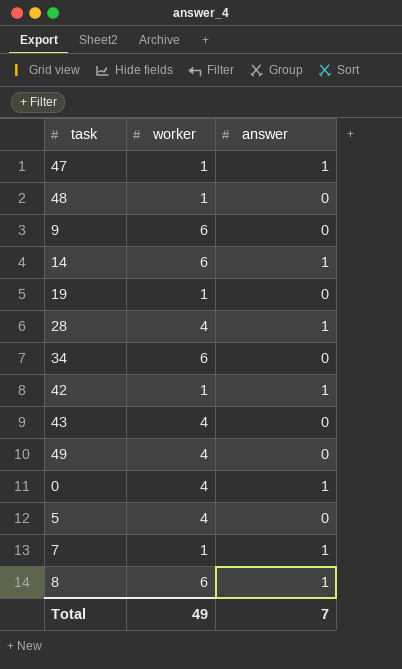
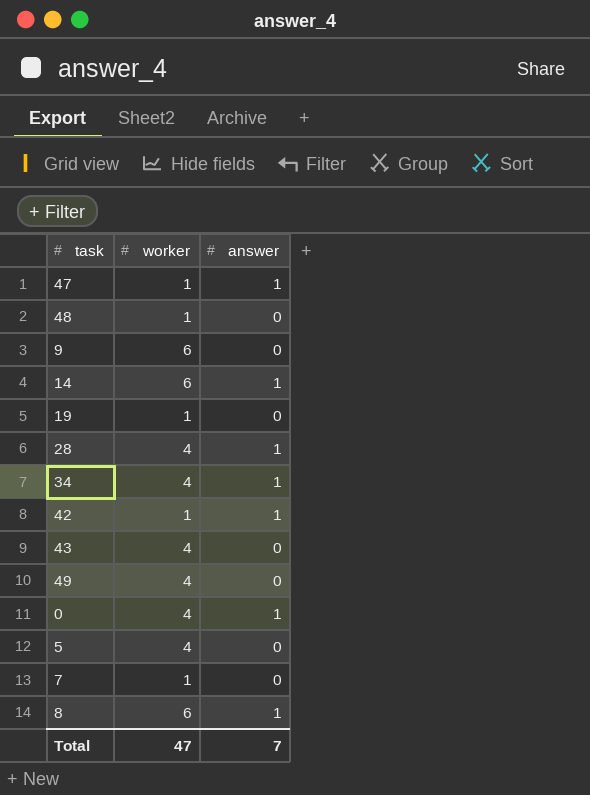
34 | worker: 6 -> 4
34 | answer: 0 -> 1
7 | answer: 1 -> 0
Total | worker: 49 -> 47

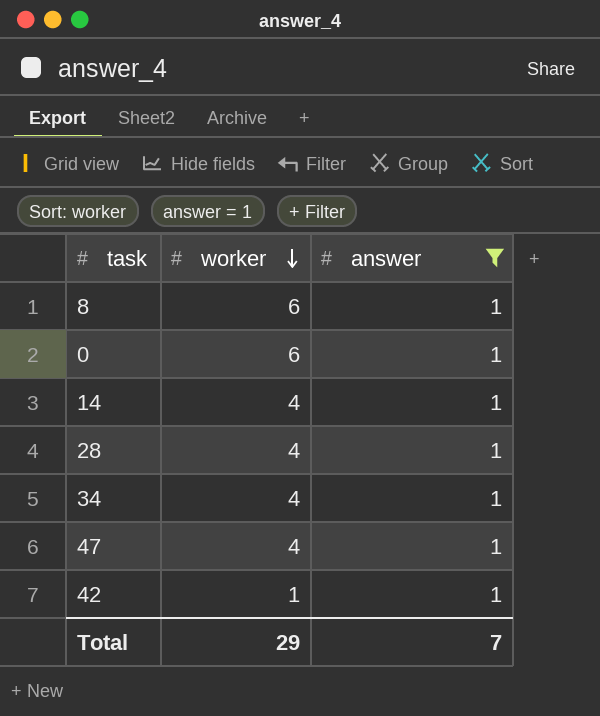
filter: none -> answer = 1
row order: none -> worker descending
0 | worker: 4 -> 6
14 | worker: 6 -> 4
47 | worker: 1 -> 4
Total | worker: 47 -> 29

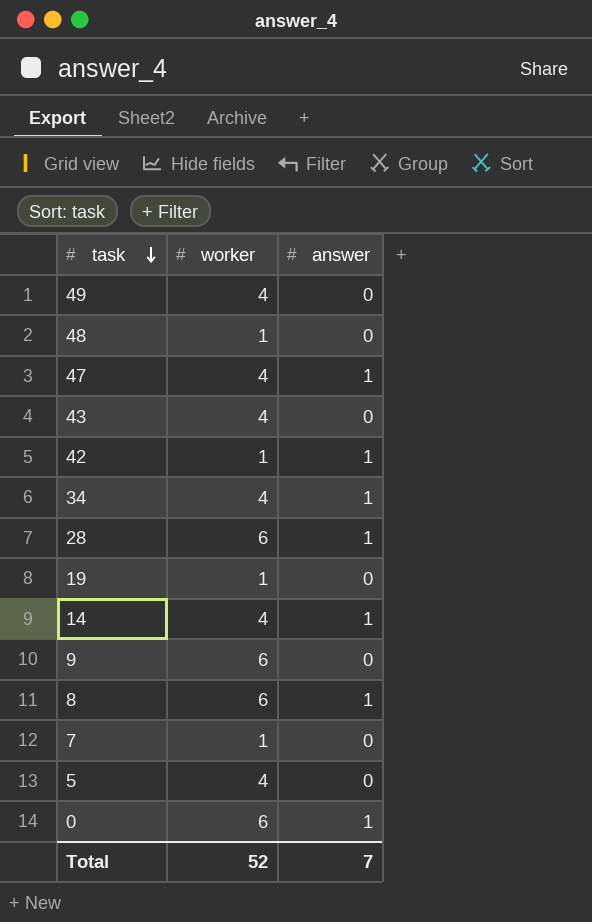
filter: answer = 1 -> none
row order: worker descending -> task descending
28 | worker: 4 -> 6
Total | worker: 29 -> 52

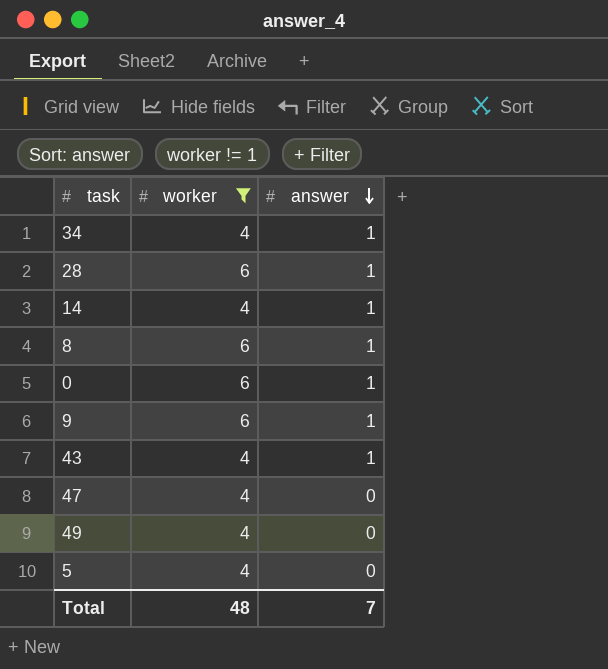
filter: none -> worker != 1
row order: task descending -> answer descending
9 | answer: 0 -> 1
43 | answer: 0 -> 1
47 | answer: 1 -> 0
Total | worker: 52 -> 48

